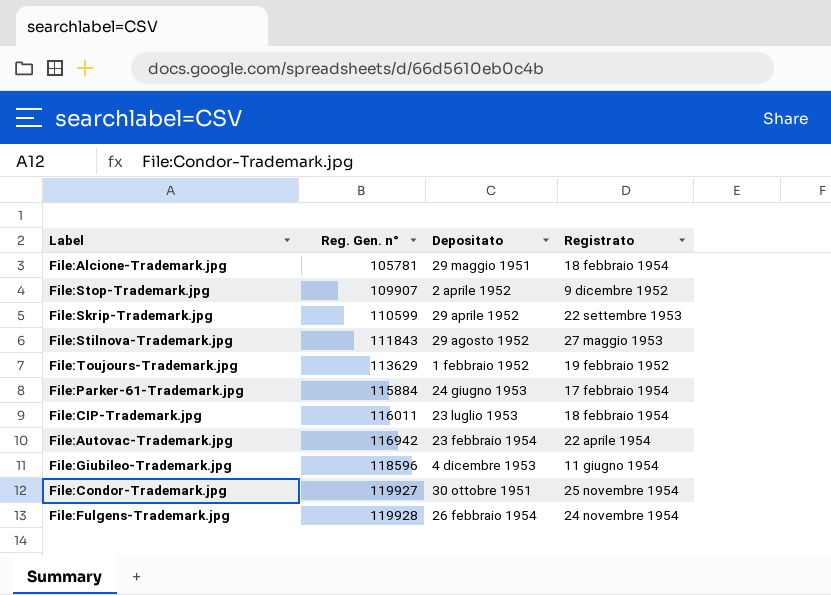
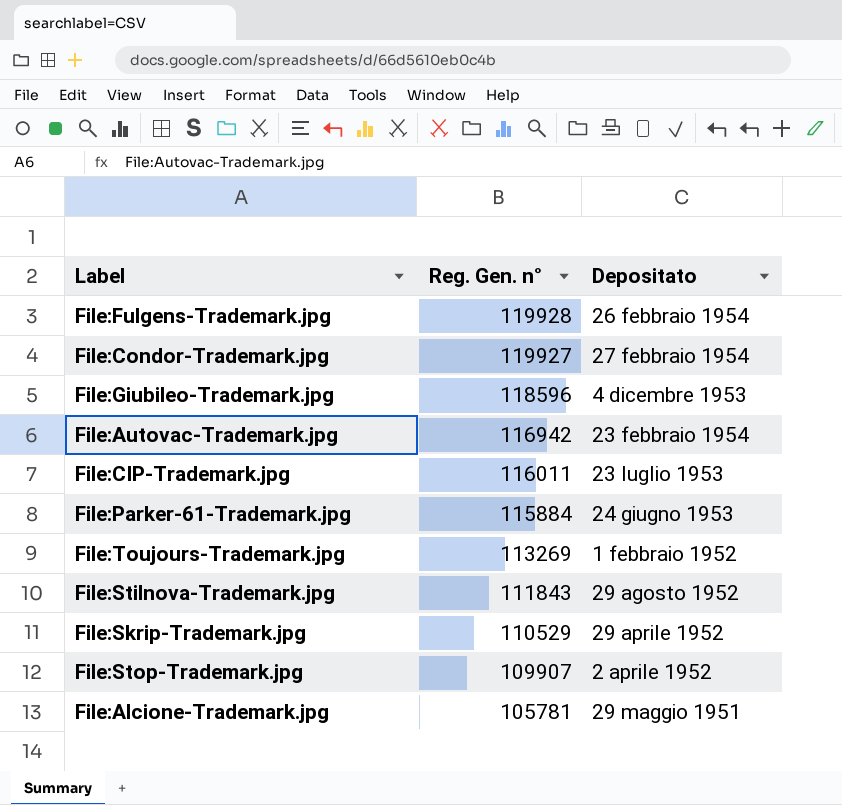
row order: Reg. Gen. n° ascending -> Reg. Gen. n° descending
column Registrato | position: 4 -> none
File:Condor-Trademark.jpg | Depositato: 30 ottobre 1951 -> 27 febbraio 1954
File:Toujours-Trademark.jpg | Reg. Gen. n°: 113629 -> 113269
File:Skrip-Trademark.jpg | Reg. Gen. n°: 110599 -> 110529

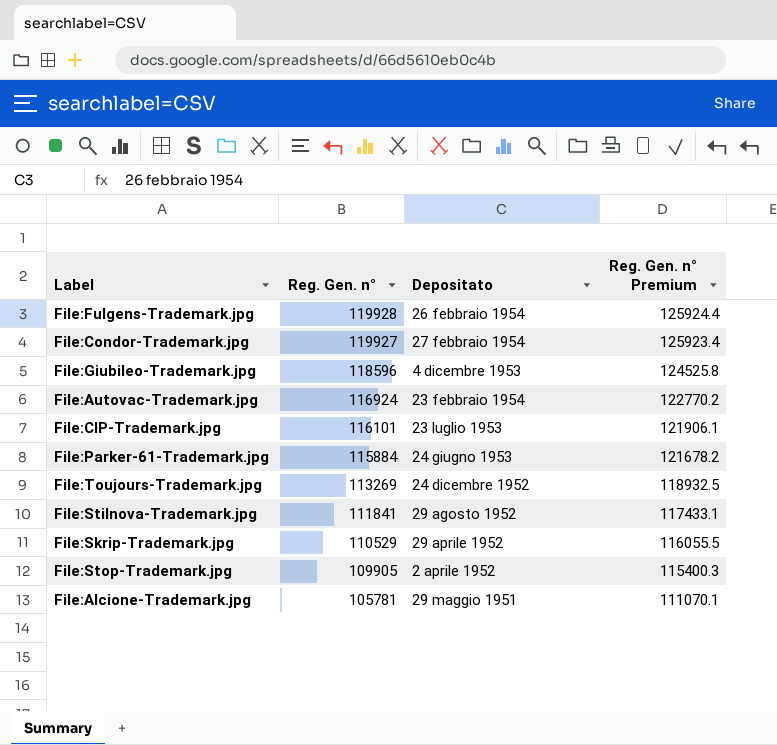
column Reg. Gen. n° Premium | formula: none -> [Reg. Gen. n°] * 1.05
File:Autovac-Trademark.jpg | Reg. Gen. n°: 116942 -> 116924
File:CIP-Trademark.jpg | Reg. Gen. n°: 116011 -> 116101
File:Toujours-Trademark.jpg | Depositato: 1 febbraio 1952 -> 24 dicembre 1952
File:Stilnova-Trademark.jpg | Reg. Gen. n°: 111843 -> 111841
File:Stop-Trademark.jpg | Reg. Gen. n°: 109907 -> 109905

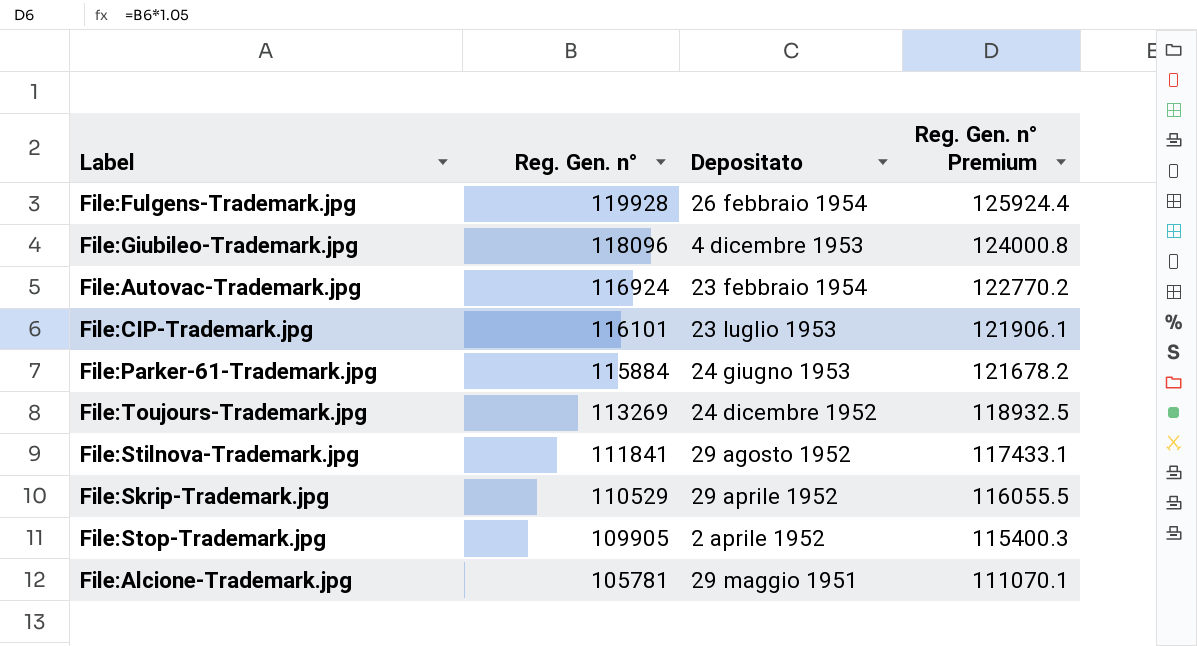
row File:Condor-Trademark.jpg: 119927 | 27 febbraio 1954 | 125923.4 -> none
File:Giubileo-Trademark.jpg | Reg. Gen. n°: 118596 -> 118096
File:Giubileo-Trademark.jpg | Reg. Gen. n° Premium: 124525.8 -> 124000.8

